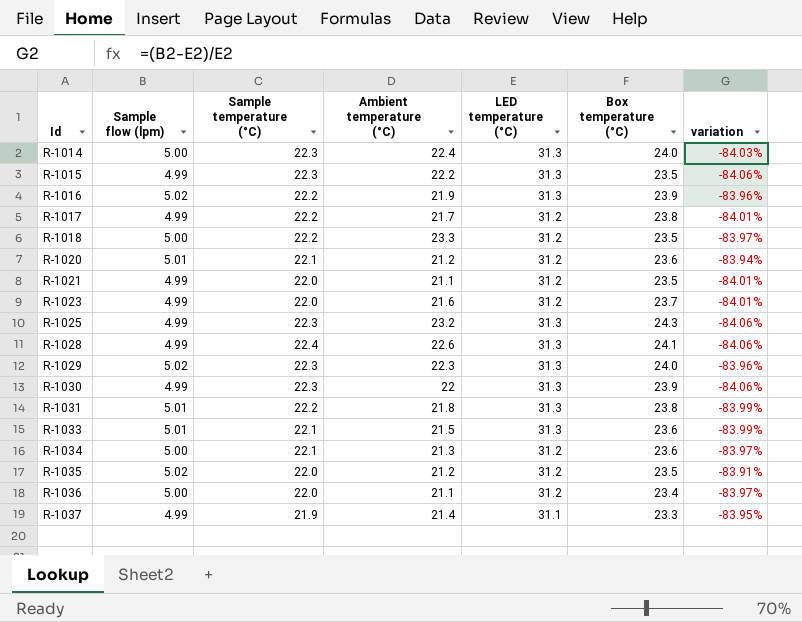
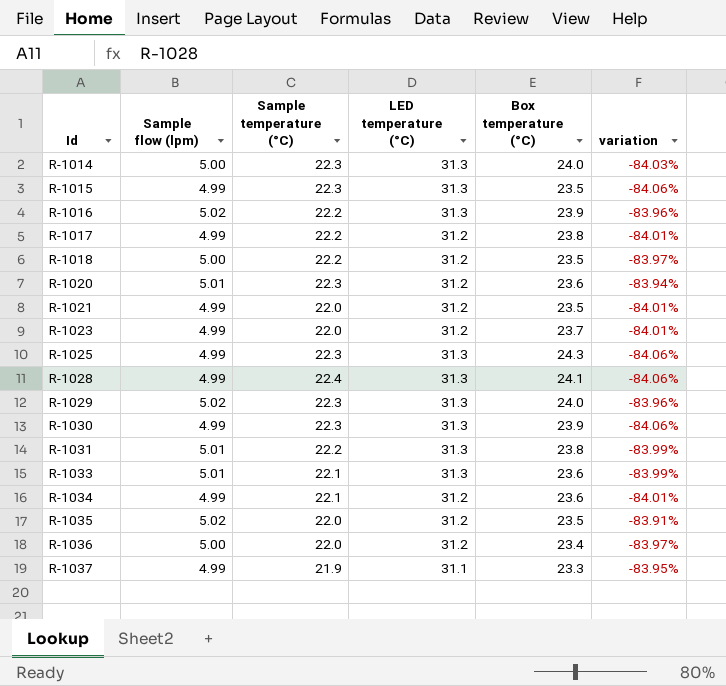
column Ambient temperature (°C) | position: 4 -> none
R-1020 | Sample temperature (°C): 22.1 -> 22.3
R-1034 | Sample flow (lpm): 5.00 -> 4.99
R-1034 | variation: -83.97% -> -84.01%

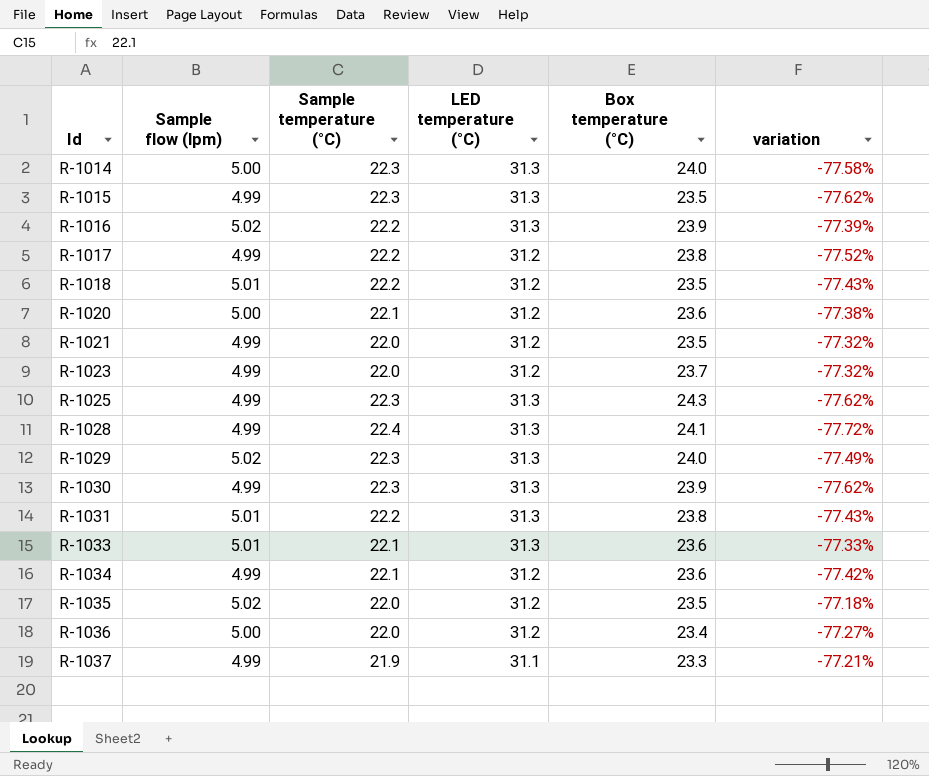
column variation | formula: ([Sample flow (lpm)] - [LED temperature (°C)]) / [LED temperature (°C)] -> ([Sample flow (lpm)] - [Sample temperature (°C)]) / [Sample temperature (°C)]
R-1018 | Sample flow (lpm): 5.00 -> 5.01
R-1020 | Sample flow (lpm): 5.01 -> 5.00
R-1020 | Sample temperature (°C): 22.3 -> 22.1

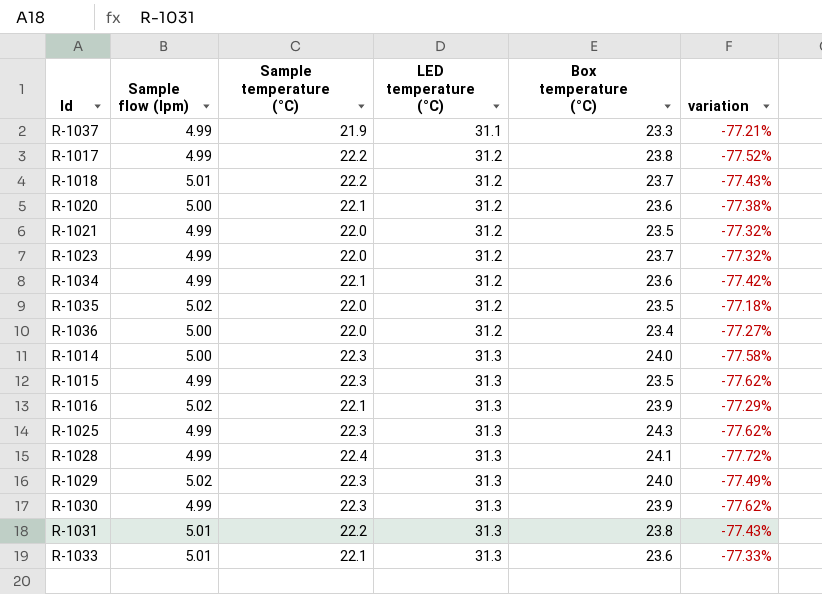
row order: Id ascending -> LED temperature (°C) ascending
R-1018 | Box temperature (°C): 23.5 -> 23.7
R-1016 | Sample temperature (°C): 22.2 -> 22.1
R-1016 | variation: -77.39% -> -77.29%

